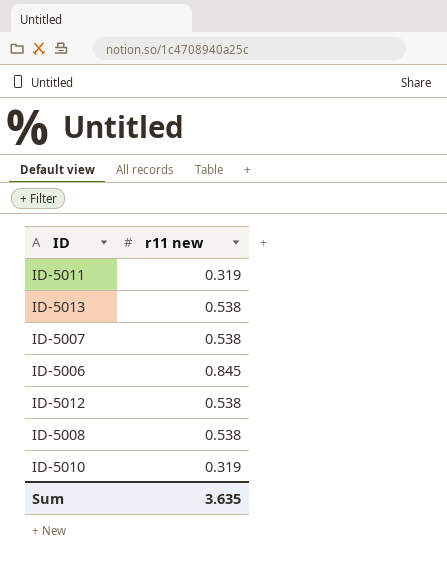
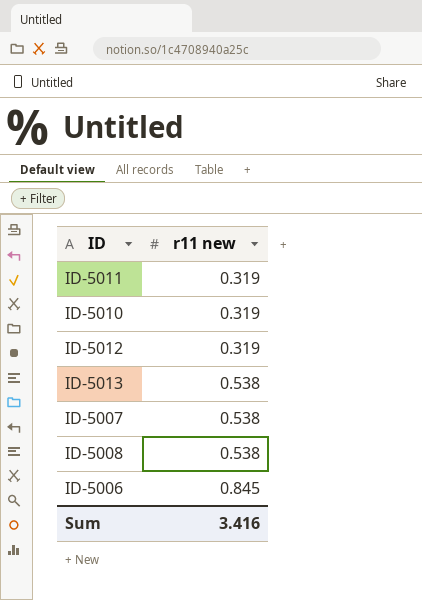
row order: none -> r11 new ascending
ID-5012 | r11 new: 0.538 -> 0.319
Sum | r11 new: 3.635 -> 3.416

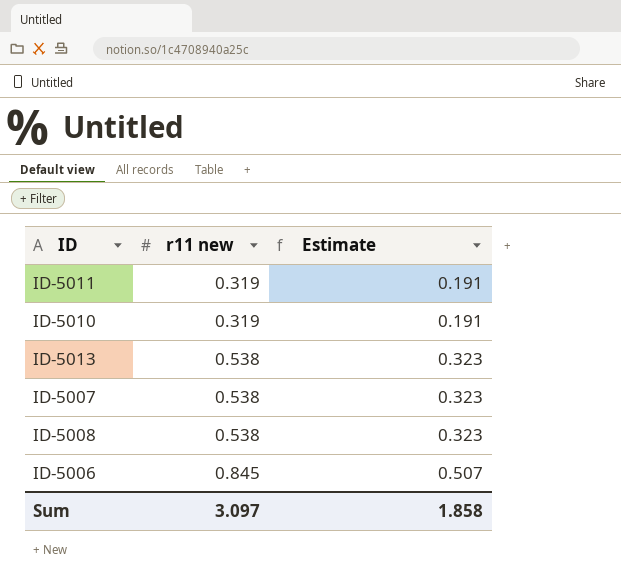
column Estimate | formula: none -> [r11 new] * 0.6
row ID-5012: 0.319 -> none
Sum | r11 new: 3.416 -> 3.097

